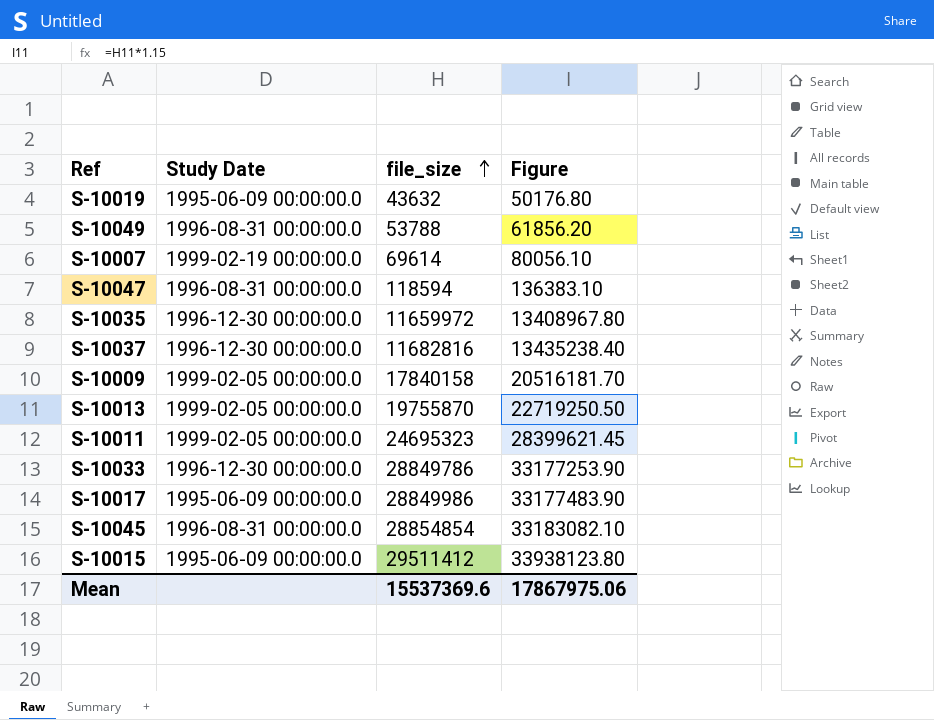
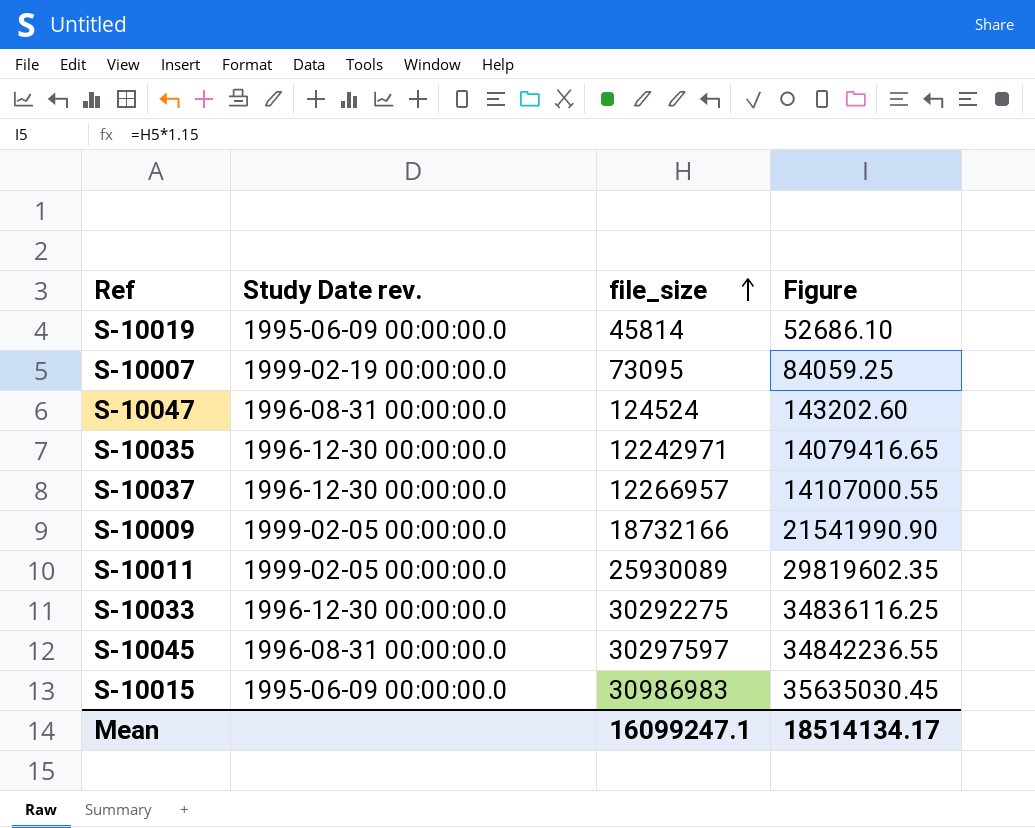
column name: Study Date -> Study Date rev.
row S-10049: 1996-08-31 00:00:00.0 | 53788 | 61856.20 -> none
row S-10013: 1999-02-05 00:00:00.0 | 19755870 | 22719250.50 -> none
row S-10017: 1995-06-09 00:00:00.0 | 28849986 | 33177483.90 -> none
S-10019 | file_size: 43632 -> 45814
S-10019 | Figure: 50176.80 -> 52686.10
S-10007 | file_size: 69614 -> 73095
S-10007 | Figure: 80056.10 -> 84059.25
S-10047 | file_size: 118594 -> 124524
S-10047 | Figure: 136383.10 -> 143202.60
S-10035 | file_size: 11659972 -> 12242971
S-10035 | Figure: 13408967.80 -> 14079416.65
S-10037 | file_size: 11682816 -> 12266957
S-10037 | Figure: 13435238.40 -> 14107000.55
S-10009 | file_size: 17840158 -> 18732166
S-10009 | Figure: 20516181.70 -> 21541990.90
S-10011 | file_size: 24695323 -> 25930089
S-10011 | Figure: 28399621.45 -> 29819602.35
S-10033 | file_size: 28849786 -> 30292275
S-10033 | Figure: 33177253.90 -> 34836116.25
S-10045 | file_size: 28854854 -> 30297597
S-10045 | Figure: 33183082.10 -> 34842236.55
S-10015 | file_size: 29511412 -> 30986983
S-10015 | Figure: 33938123.80 -> 35635030.45
Mean | file_size: 15537369.6 -> 16099247.1
Mean | Figure: 17867975.06 -> 18514134.17

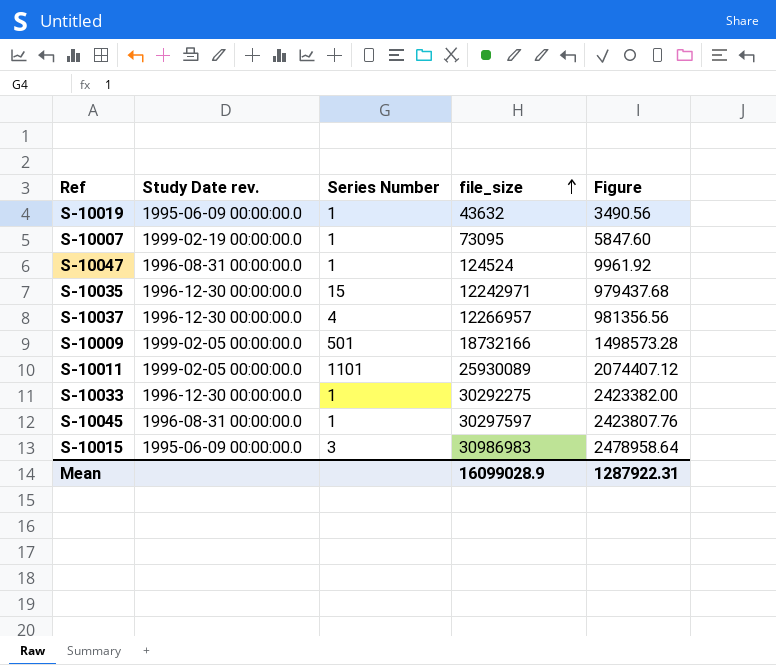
column Series Number | position: none -> 3
column Figure | formula: [file_size] * 1.15 -> [file_size] * 0.08
S-10019 | file_size: 45814 -> 43632
Mean | file_size: 16099247.1 -> 16099028.9
Mean | Figure: 18514134.17 -> 1287922.31

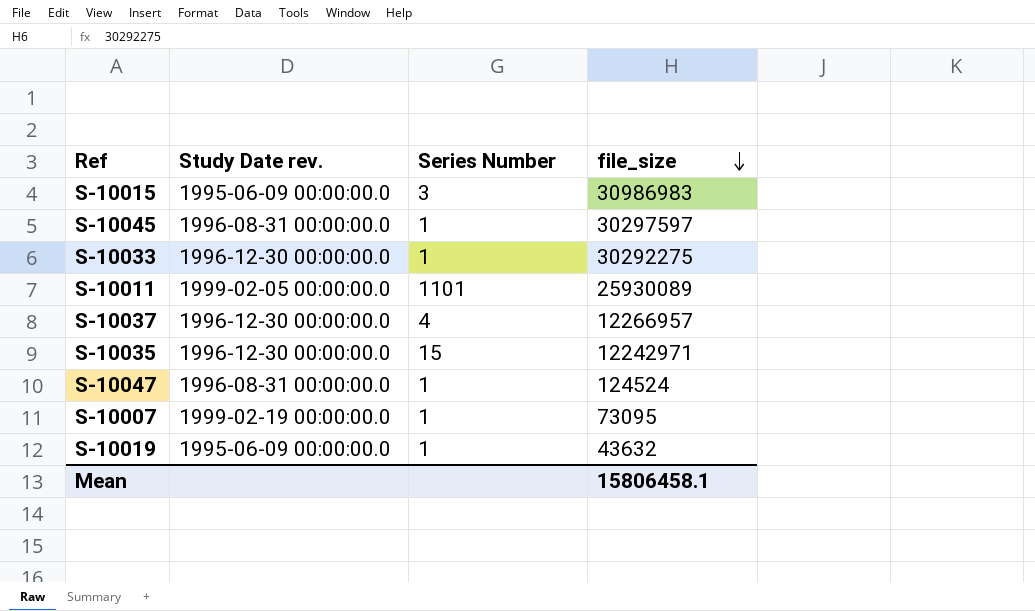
row order: file_size ascending -> file_size descending
column Figure | formula: [file_size] * 0.08 -> none
row S-10009: 1999-02-05 00:00:00.0 | 501 | 18732166 | 1498573.28 -> none
Mean | file_size: 16099028.9 -> 15806458.1

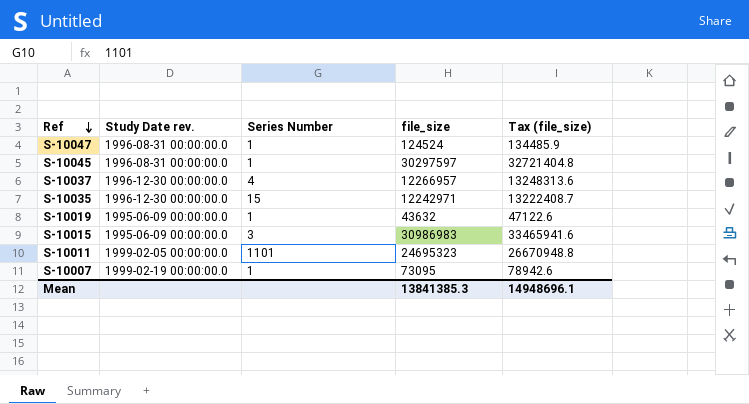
row order: file_size descending -> Ref descending
column Tax (file_size) | formula: none -> [file_size] * 1.08
row S-10033: 1996-12-30 00:00:00.0 | 1 | 30292275 -> none
S-10011 | file_size: 25930089 -> 24695323
Mean | file_size: 15806458.1 -> 13841385.3

